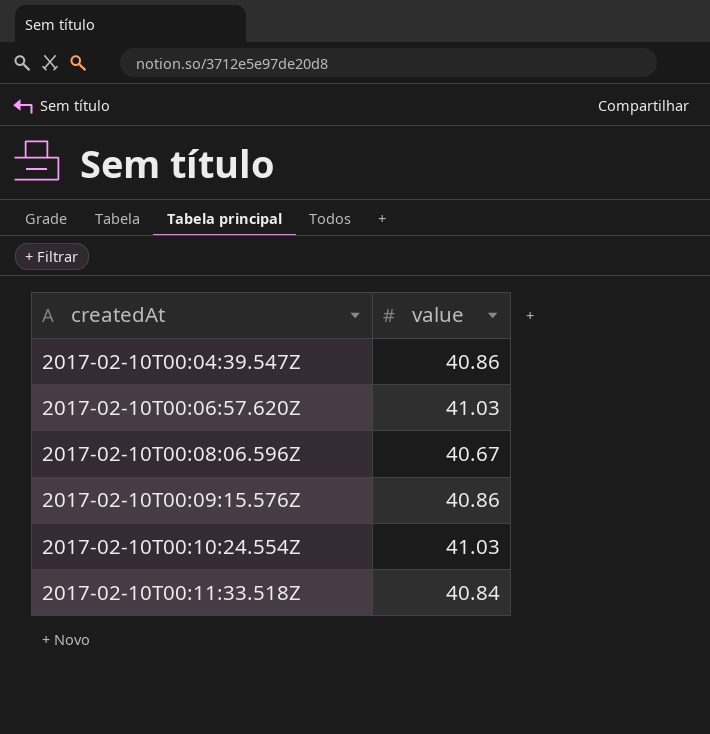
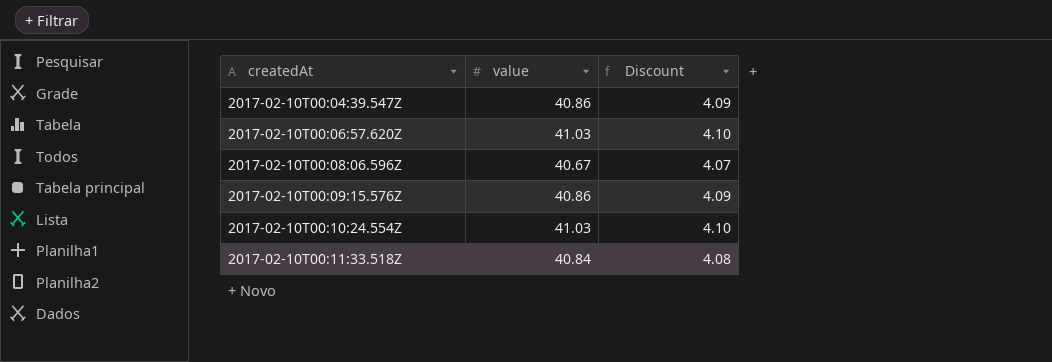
column Discount | formula: none -> [value] * 0.1

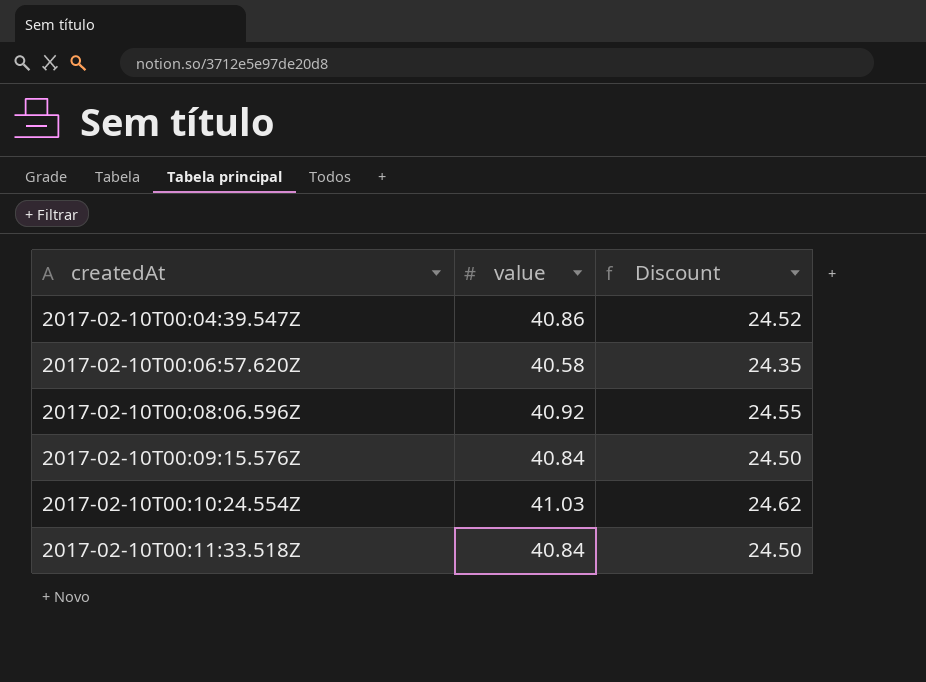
column Discount | formula: [value] * 0.1 -> [value] * 0.6
2017-02-10T00:06:57.620Z | value: 41.03 -> 40.58
2017-02-10T00:08:06.596Z | value: 40.67 -> 40.92
2017-02-10T00:09:15.576Z | value: 40.86 -> 40.84

